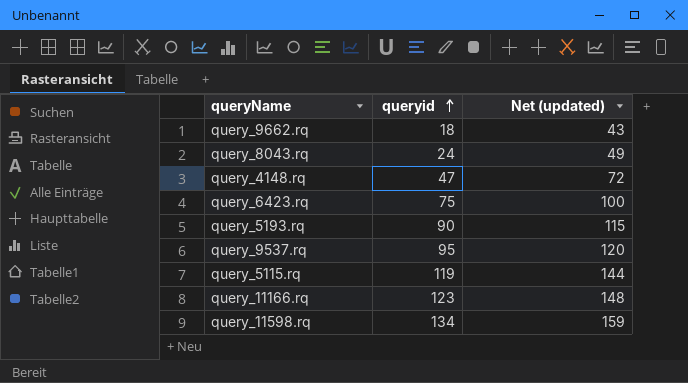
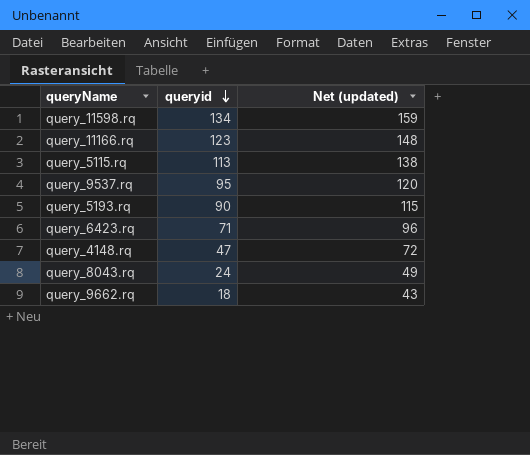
row order: queryid ascending -> queryid descending
query_5115.rq | queryid: 119 -> 113
query_5115.rq | Net (updated): 144 -> 138
query_6423.rq | queryid: 75 -> 71
query_6423.rq | Net (updated): 100 -> 96

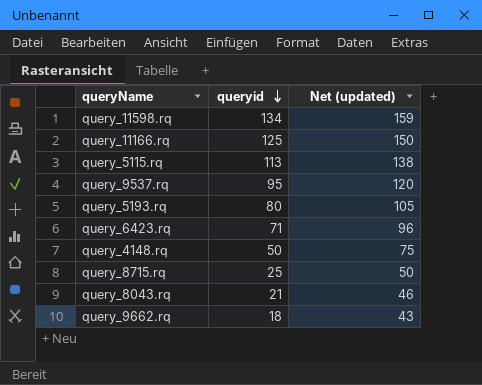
query_11166.rq | queryid: 123 -> 125
query_11166.rq | Net (updated): 148 -> 150
query_5193.rq | queryid: 90 -> 80
query_5193.rq | Net (updated): 115 -> 105
query_4148.rq | queryid: 47 -> 50
query_4148.rq | Net (updated): 72 -> 75
row query_8715.rq: none -> 25 | 50
query_8043.rq | queryid: 24 -> 21
query_8043.rq | Net (updated): 49 -> 46

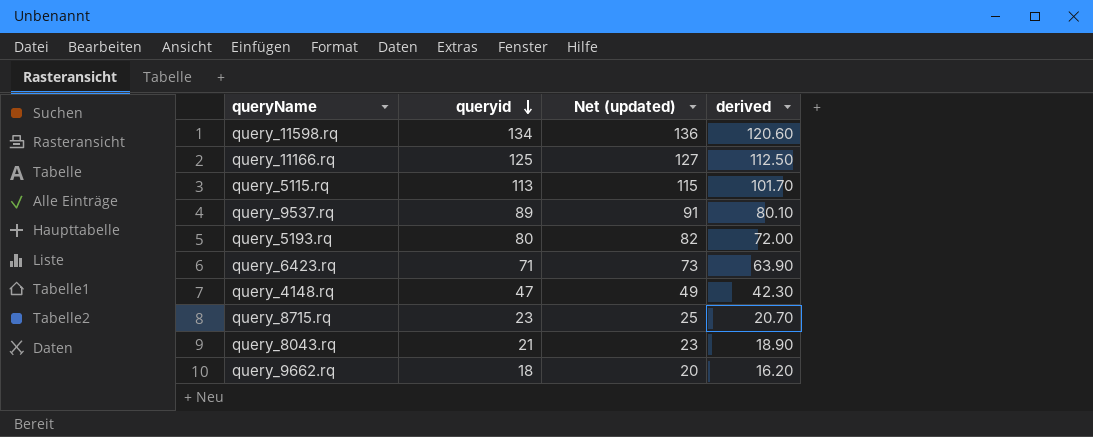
column Net (updated) | formula: [queryid] + 25 -> [queryid] + 2
column derived | formula: none -> [queryid] * 0.9
query_9537.rq | queryid: 95 -> 89
query_4148.rq | queryid: 50 -> 47
query_8715.rq | queryid: 25 -> 23

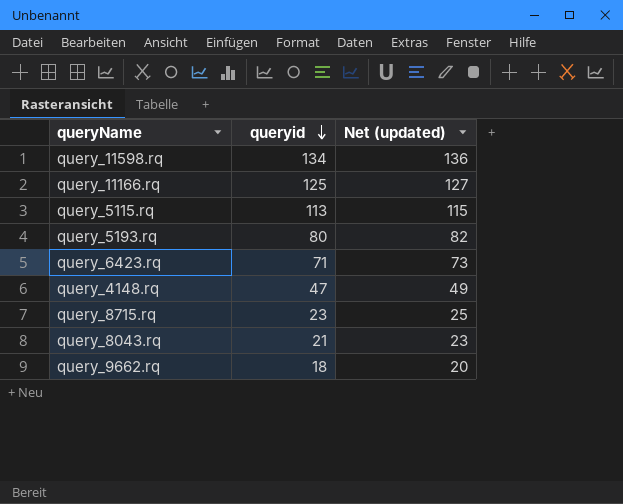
column derived | formula: [queryid] * 0.9 -> none
row query_9537.rq: 89 | 91 | 80.10 -> none

